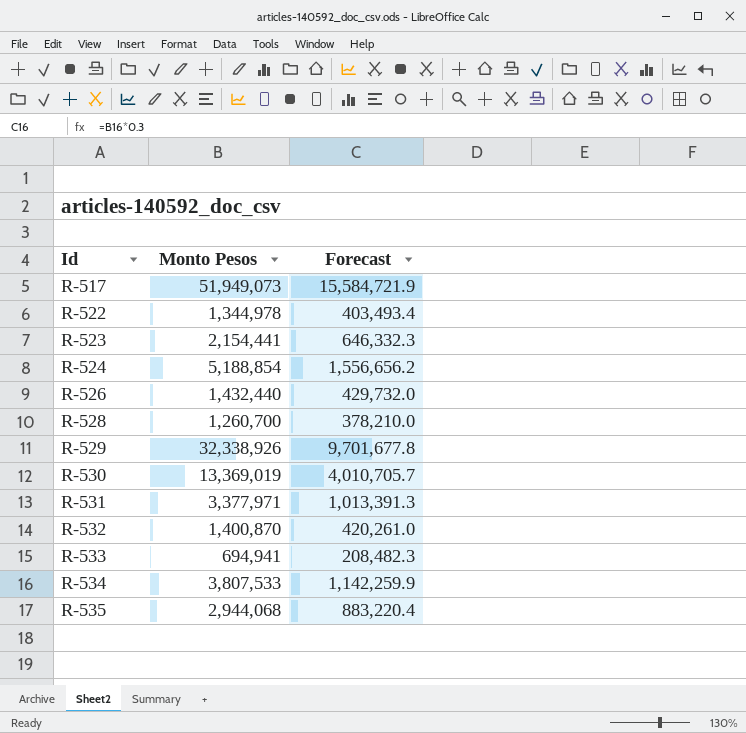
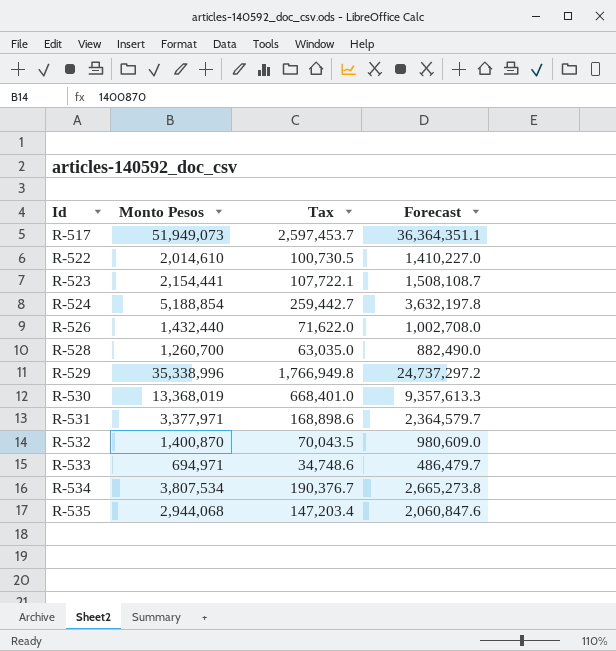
column Tax | formula: none -> [Monto Pesos] * 0.05
column Forecast | formula: [Monto Pesos] * 0.3 -> [Monto Pesos] * 0.7
R-522 | Monto Pesos: 1,344,978 -> 2,014,610
R-529 | Monto Pesos: 32,338,926 -> 35,338,996
R-530 | Monto Pesos: 13,369,019 -> 13,368,019
R-533 | Monto Pesos: 694,941 -> 694,971
R-534 | Monto Pesos: 3,807,533 -> 3,807,534

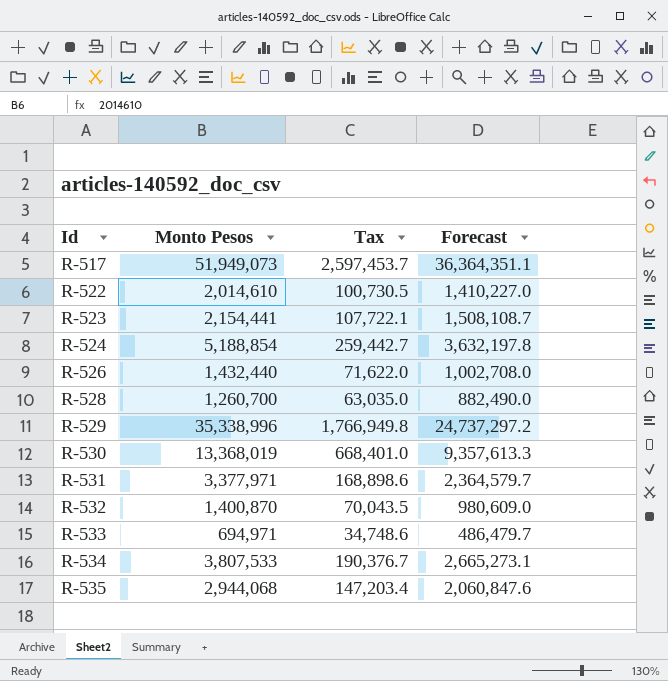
R-534 | Monto Pesos: 3,807,534 -> 3,807,533
R-534 | Forecast: 2,665,273.8 -> 2,665,273.1

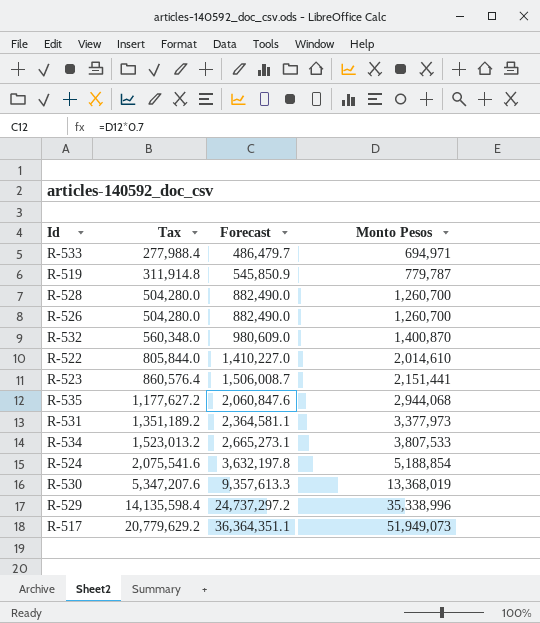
row order: Id ascending -> Tax ascending
column Tax | formula: [Monto Pesos] * 0.05 -> [Monto Pesos] * 0.4
column Monto Pesos | position: 2 -> 4
row R-519: none -> 311,914.8 | 545,850.9 | 779,787
R-526 | Forecast: 1,002,708.0 -> 882,490.0
R-526 | Monto Pesos: 1,432,440 -> 1,260,700
R-523 | Forecast: 1,508,108.7 -> 1,506,008.7
R-523 | Monto Pesos: 2,154,441 -> 2,151,441
R-531 | Forecast: 2,364,579.7 -> 2,364,581.1
R-531 | Monto Pesos: 3,377,971 -> 3,377,973

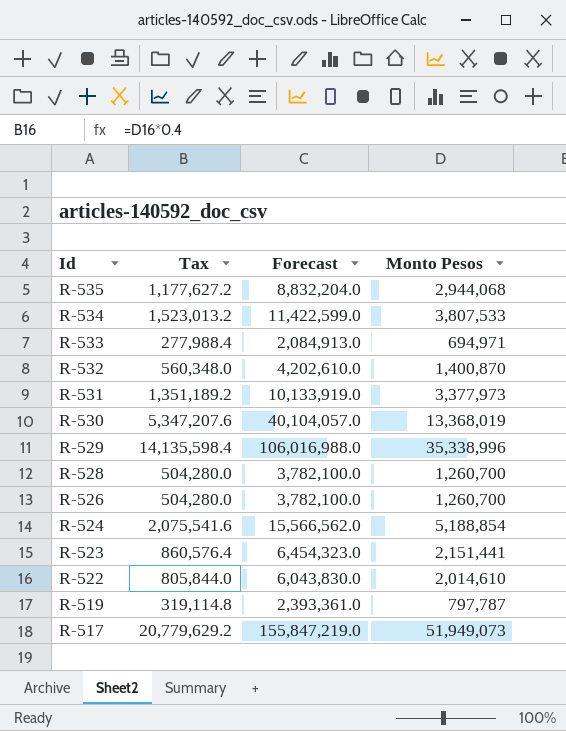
row order: Tax ascending -> Id descending
column Forecast | formula: [Monto Pesos] * 0.7 -> [Monto Pesos] * 3
R-519 | Tax: 311,914.8 -> 319,114.8
R-519 | Monto Pesos: 779,787 -> 797,787

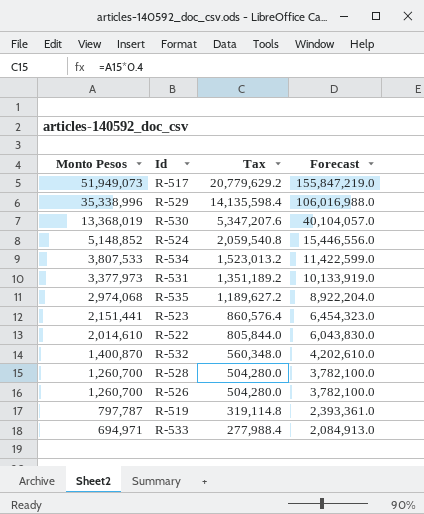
row order: Id descending -> Monto Pesos descending
column Monto Pesos | position: 4 -> 1
R-524 | Monto Pesos: 5,188,854 -> 5,148,852
R-524 | Tax: 2,075,541.6 -> 2,059,540.8
R-524 | Forecast: 15,566,562.0 -> 15,446,556.0
R-535 | Monto Pesos: 2,944,068 -> 2,974,068
R-535 | Tax: 1,177,627.2 -> 1,189,627.2
R-535 | Forecast: 8,832,204.0 -> 8,922,204.0

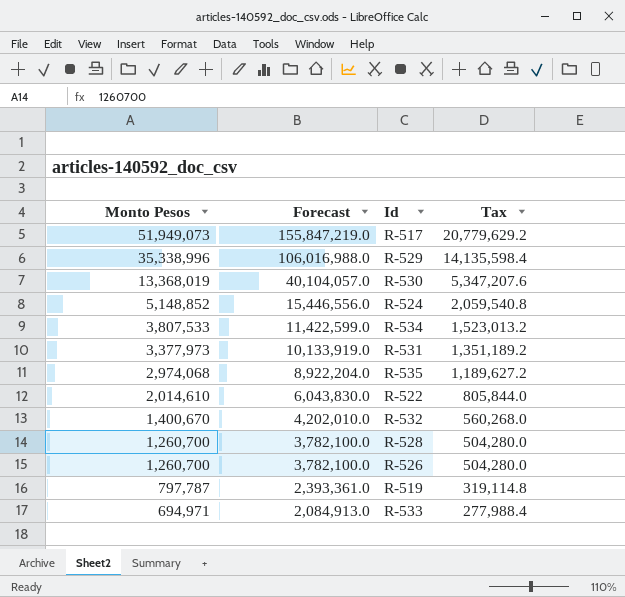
column Forecast | position: 4 -> 2
row R-523: 2,151,441 | 860,576.4 | 6,454,323.0 -> none
R-532 | Monto Pesos: 1,400,870 -> 1,400,670
R-532 | Forecast: 4,202,610.0 -> 4,202,010.0
R-532 | Tax: 560,348.0 -> 560,268.0

